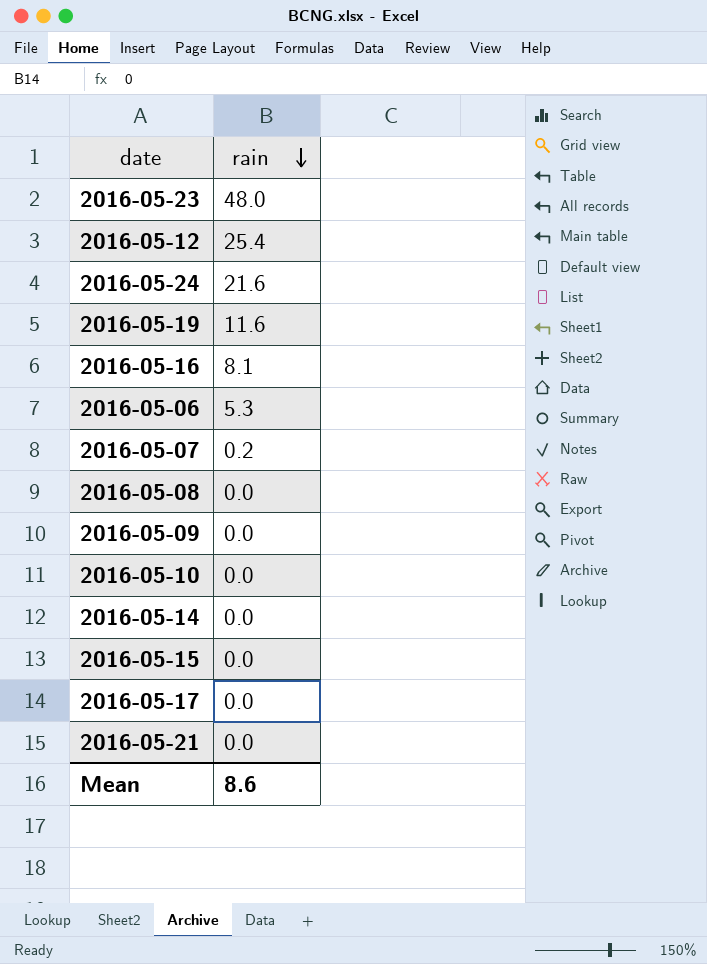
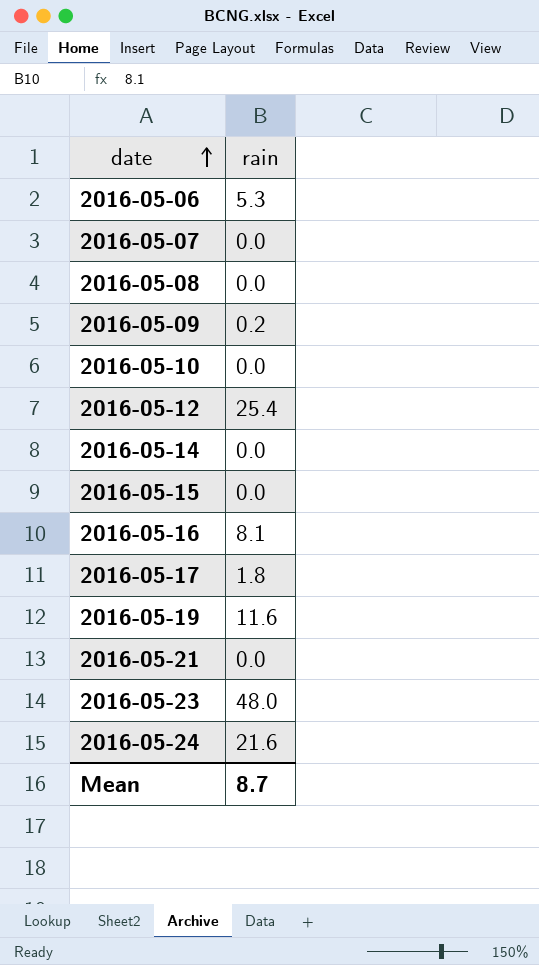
row order: rain descending -> date ascending
2016-05-07 | rain: 0.2 -> 0.0
2016-05-09 | rain: 0.0 -> 0.2
2016-05-17 | rain: 0.0 -> 1.8
Mean | rain: 8.6 -> 8.7

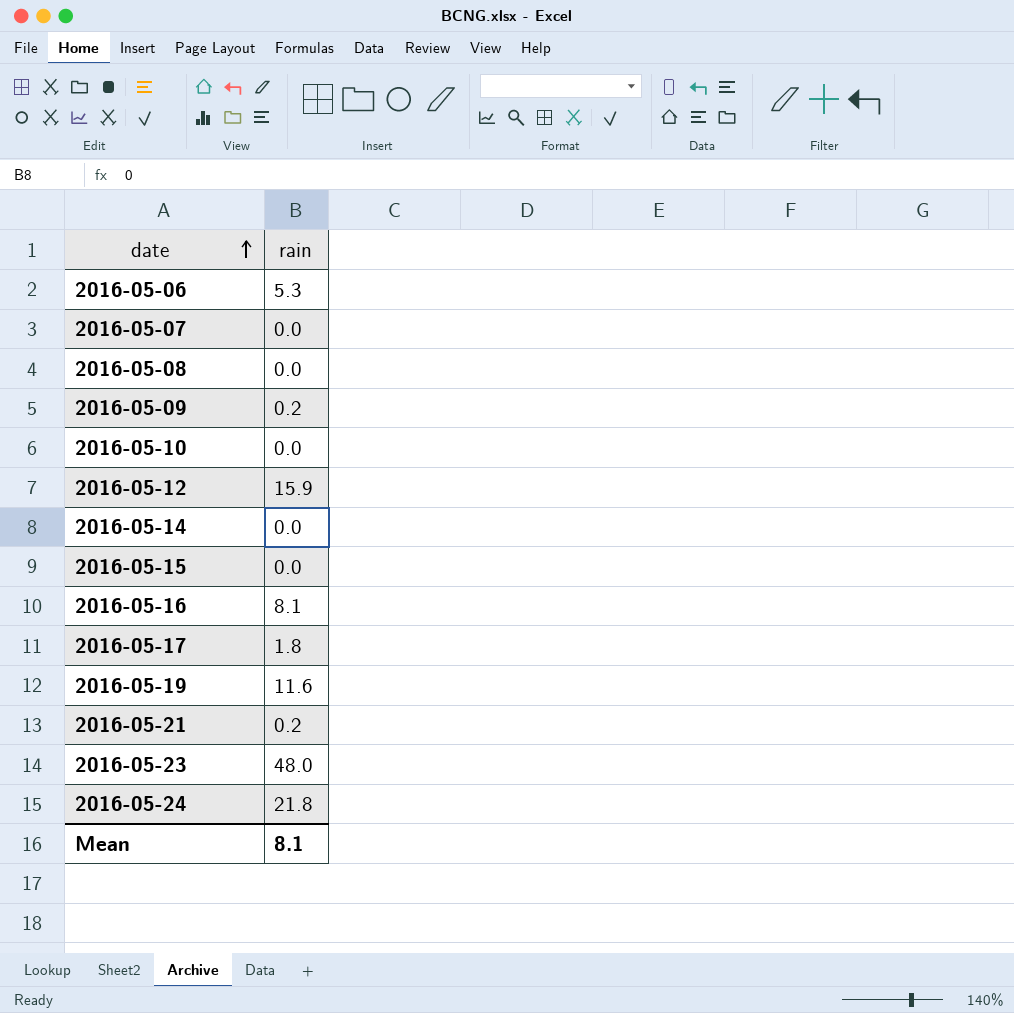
2016-05-12 | rain: 25.4 -> 15.9
2016-05-21 | rain: 0.0 -> 0.2
2016-05-24 | rain: 21.6 -> 21.8
Mean | rain: 8.7 -> 8.1

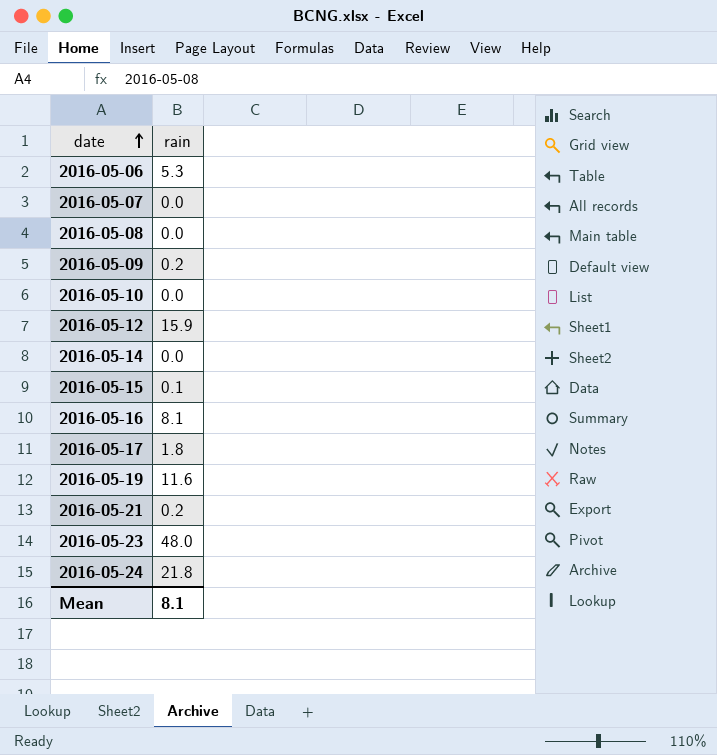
2016-05-15 | rain: 0.0 -> 0.1

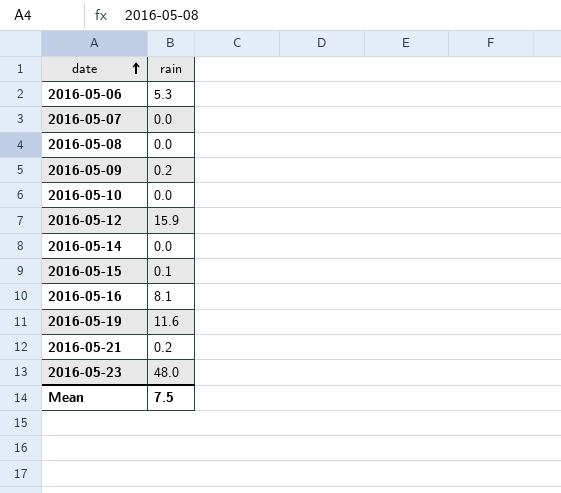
row 2016-05-17: 1.8 -> none
row 2016-05-24: 21.8 -> none
Mean | rain: 8.1 -> 7.5

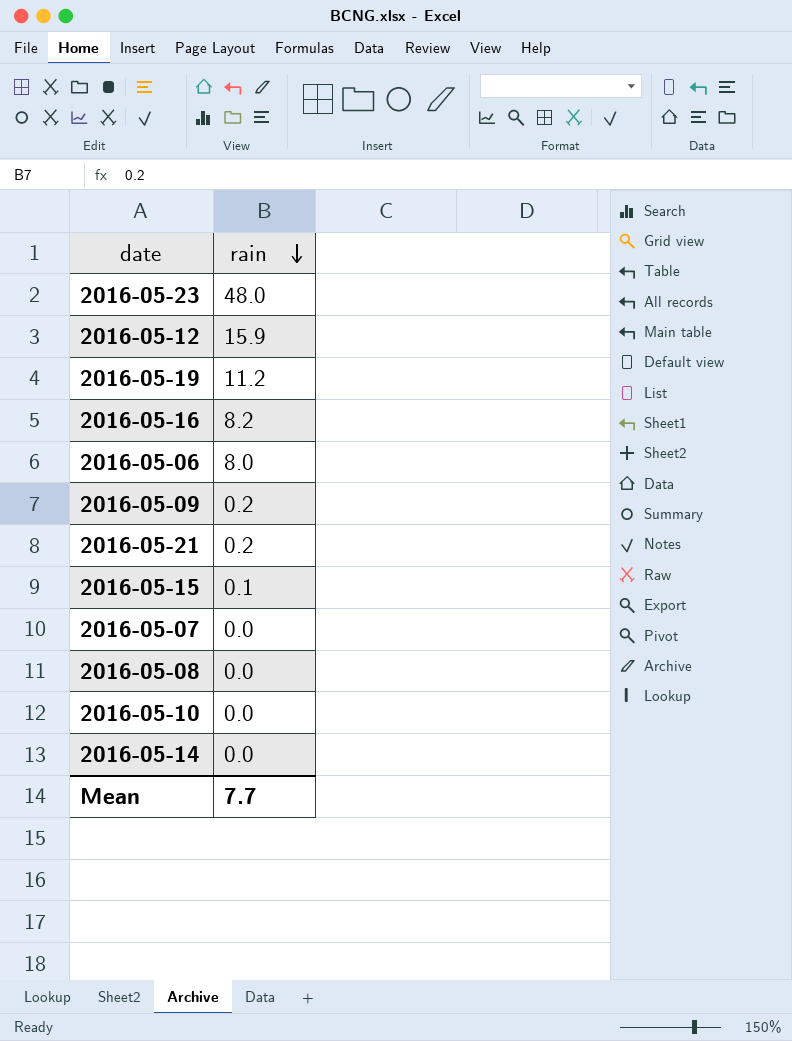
row order: date ascending -> rain descending
2016-05-19 | rain: 11.6 -> 11.2
2016-05-16 | rain: 8.1 -> 8.2
2016-05-06 | rain: 5.3 -> 8.0
Mean | rain: 7.5 -> 7.7

